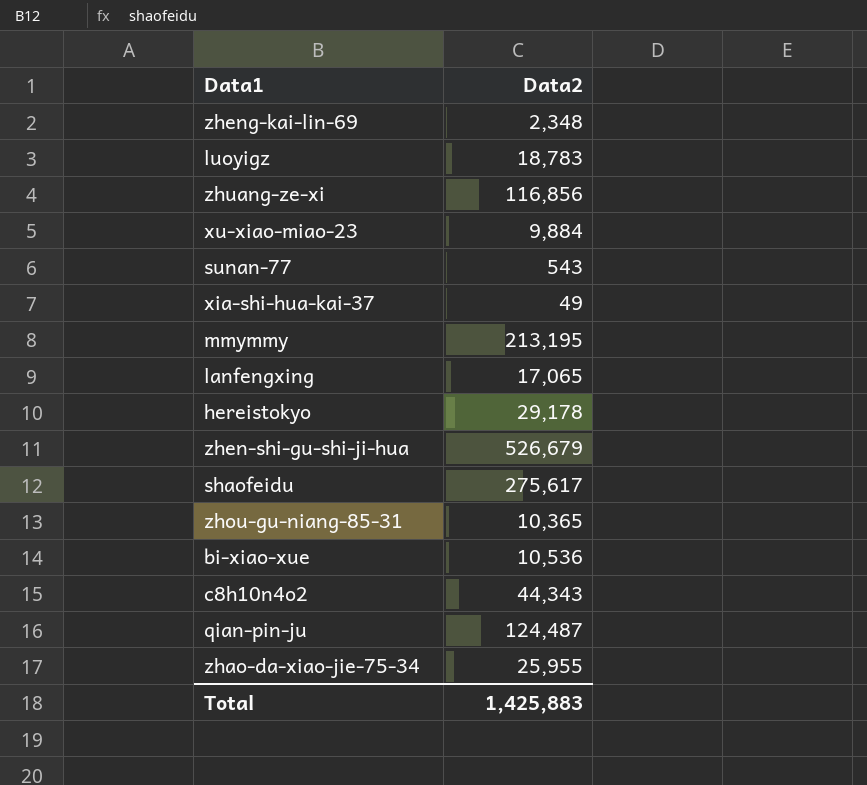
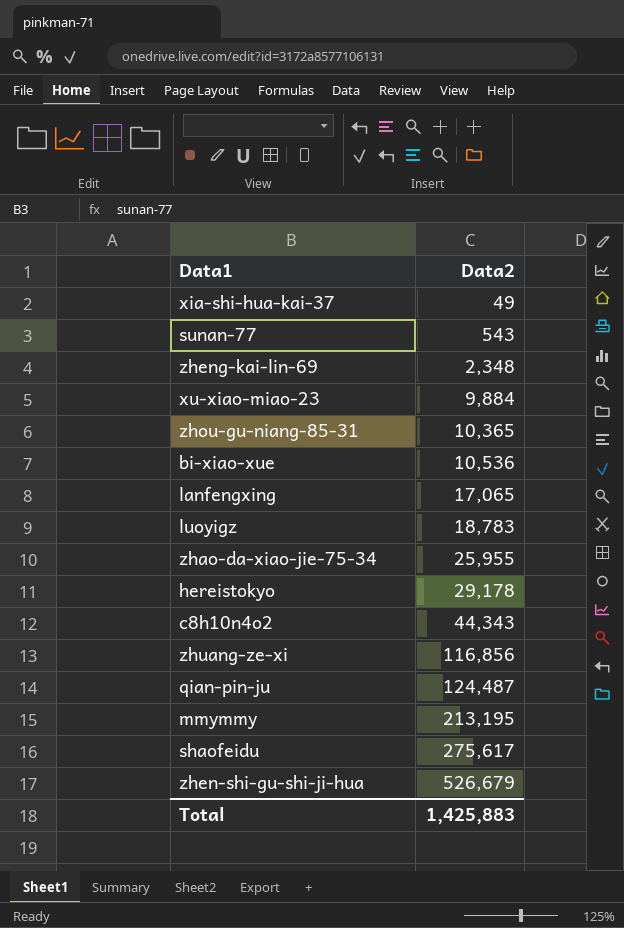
row order: none -> Data2 ascending

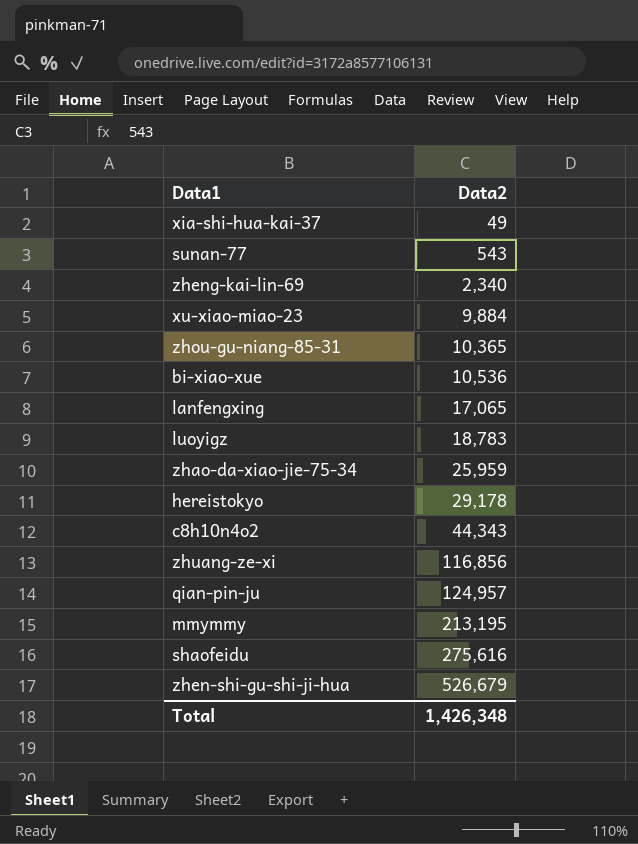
zheng-kai-lin-69 | Data2: 2,348 -> 2,340
zhao-da-xiao-jie-75-34 | Data2: 25,955 -> 25,959
qian-pin-ju | Data2: 124,487 -> 124,957
shaofeidu | Data2: 275,617 -> 275,616
Total | Data2: 1,425,883 -> 1,426,348

